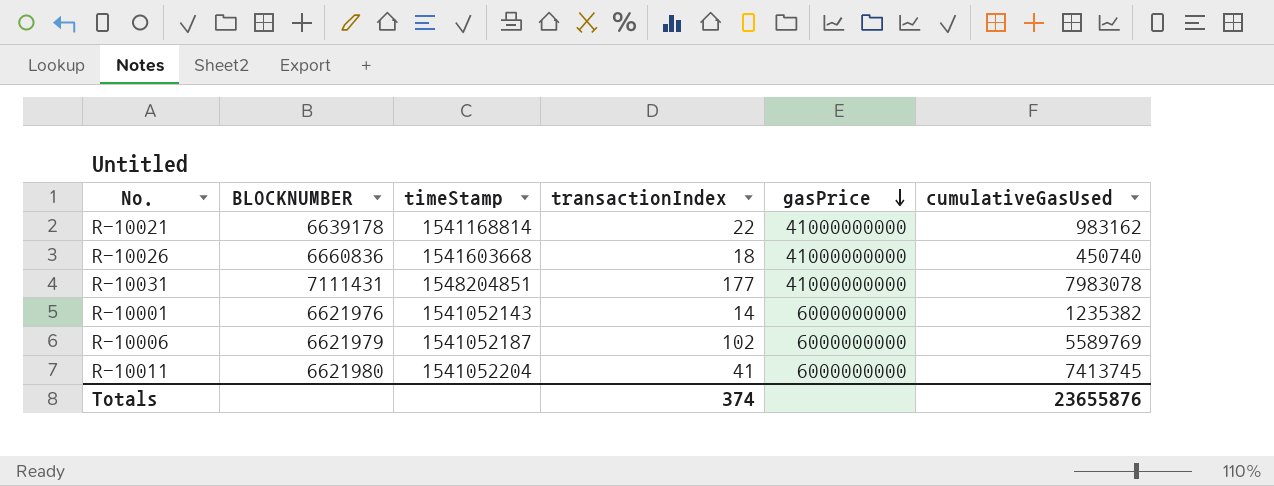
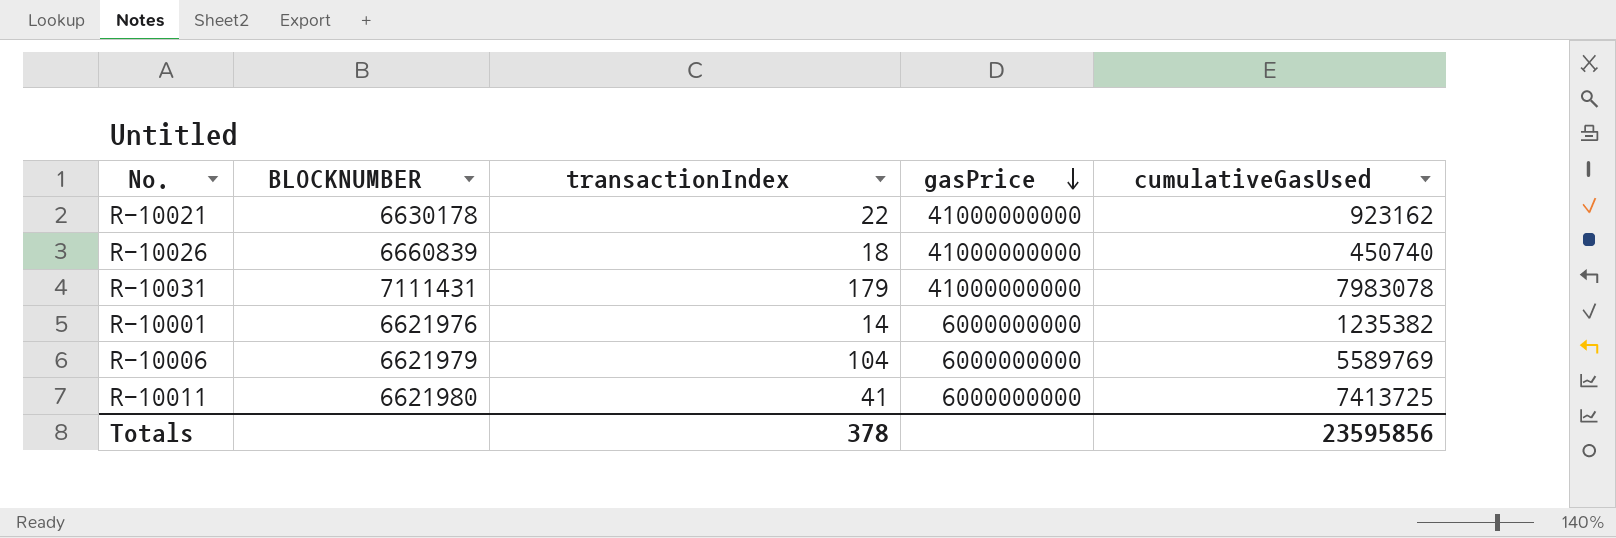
column timeStamp | position: 3 -> none
R-10021 | BLOCKNUMBER: 6639178 -> 6630178
R-10021 | cumulativeGasUsed: 983162 -> 923162
R-10026 | BLOCKNUMBER: 6660836 -> 6660839
R-10031 | transactionIndex: 177 -> 179
R-10006 | transactionIndex: 102 -> 104
R-10011 | cumulativeGasUsed: 7413745 -> 7413725
Totals | transactionIndex: 374 -> 378
Totals | cumulativeGasUsed: 23655876 -> 23595856

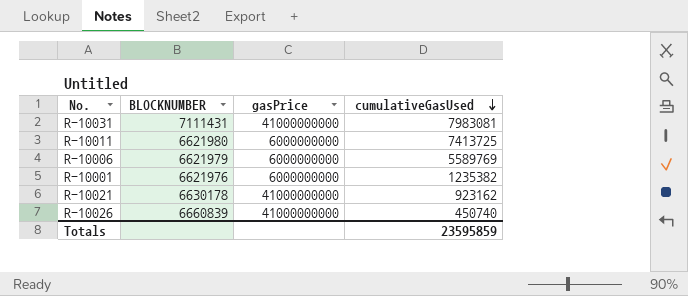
row order: gasPrice descending -> cumulativeGasUsed descending
column transactionIndex | position: 3 -> none
R-10031 | cumulativeGasUsed: 7983078 -> 7983081
Totals | cumulativeGasUsed: 23595856 -> 23595859

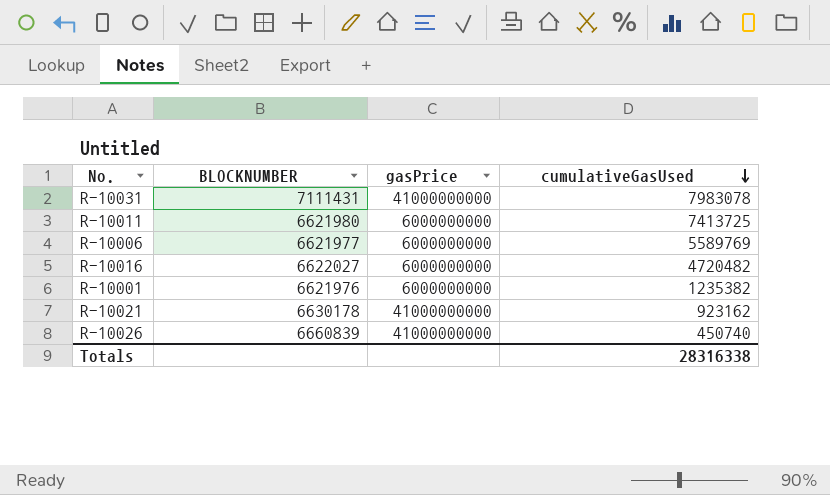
R-10031 | cumulativeGasUsed: 7983081 -> 7983078
R-10006 | BLOCKNUMBER: 6621979 -> 6621977
row R-10016: none -> 6622027 | 6000000000 | 4720482
Totals | cumulativeGasUsed: 23595859 -> 28316338

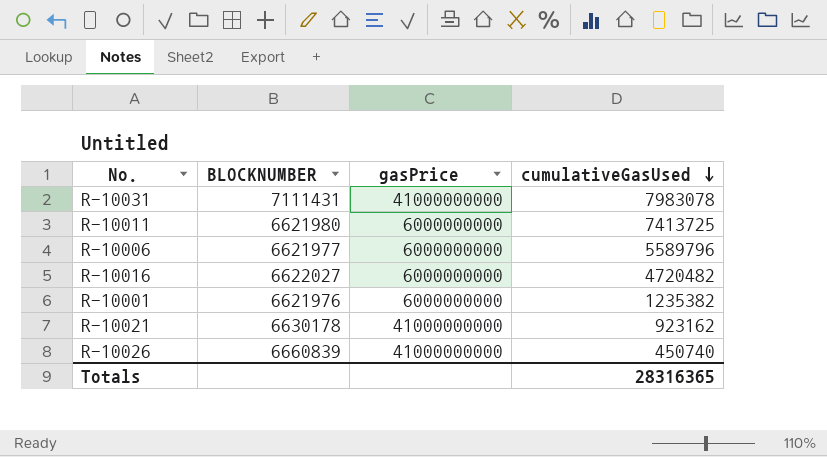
R-10006 | cumulativeGasUsed: 5589769 -> 5589796
Totals | cumulativeGasUsed: 28316338 -> 28316365

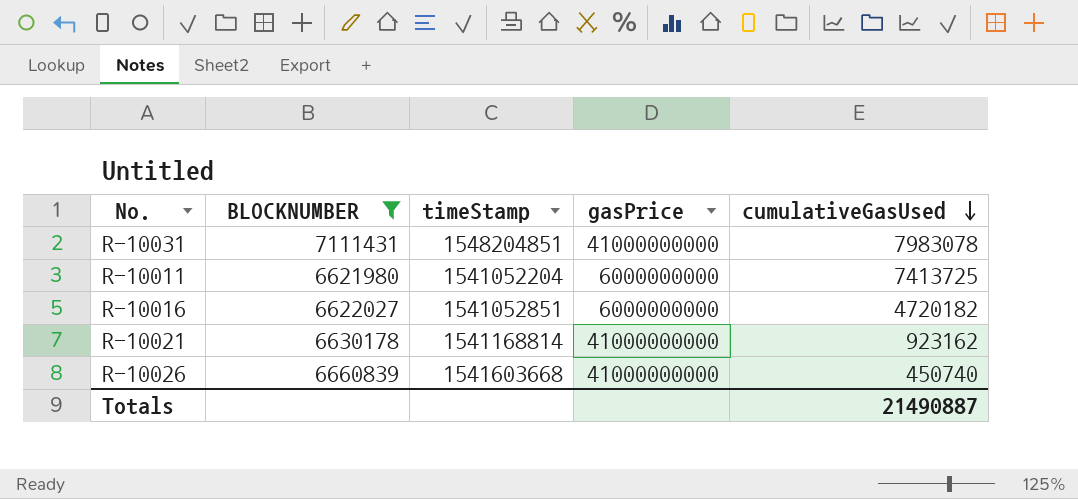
filter: none -> BLOCKNUMBER >= 6621980
column timeStamp | position: none -> 3
R-10016 | cumulativeGasUsed: 4720482 -> 4720182
Totals | cumulativeGasUsed: 28316365 -> 21490887

